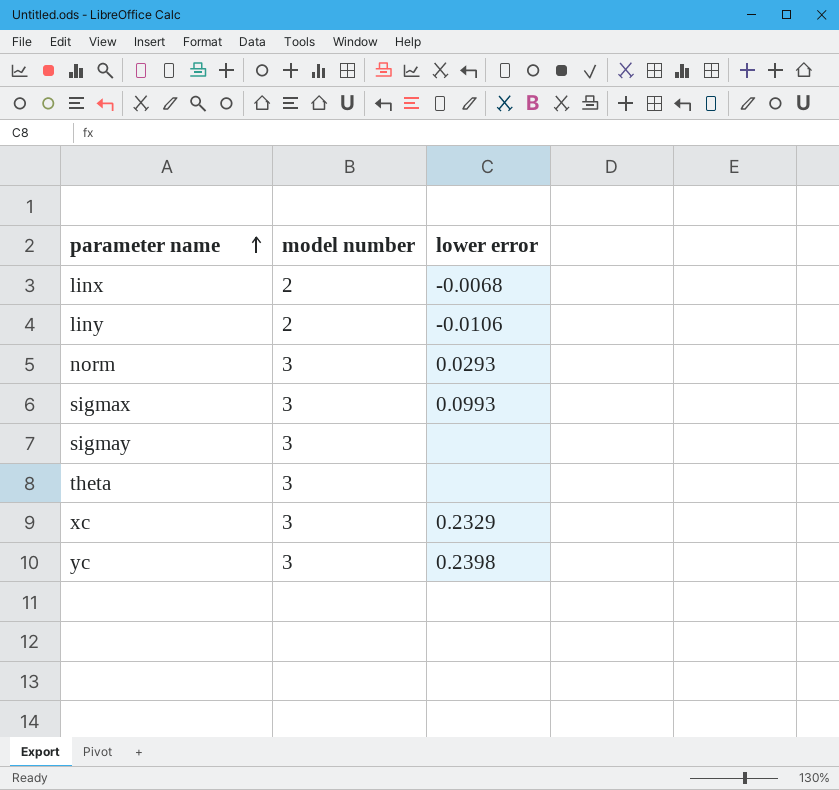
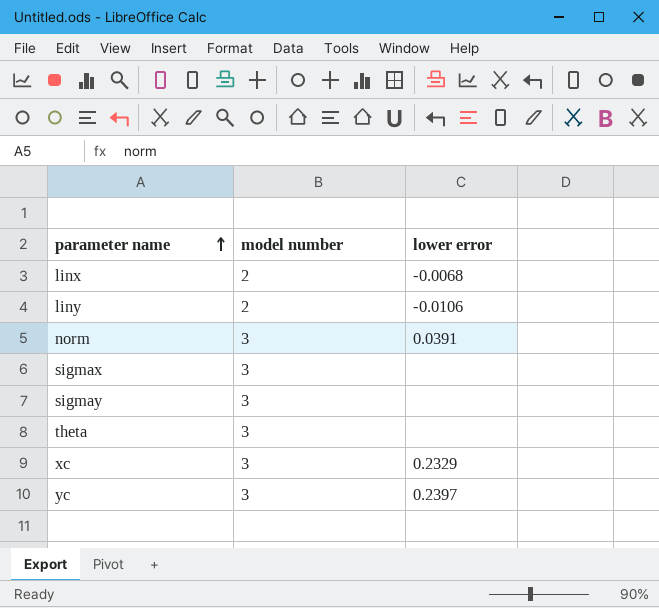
norm | lower error: 0.0293 -> 0.0391
sigmax | lower error: 0.0993 -> none
yc | lower error: 0.2398 -> 0.2397

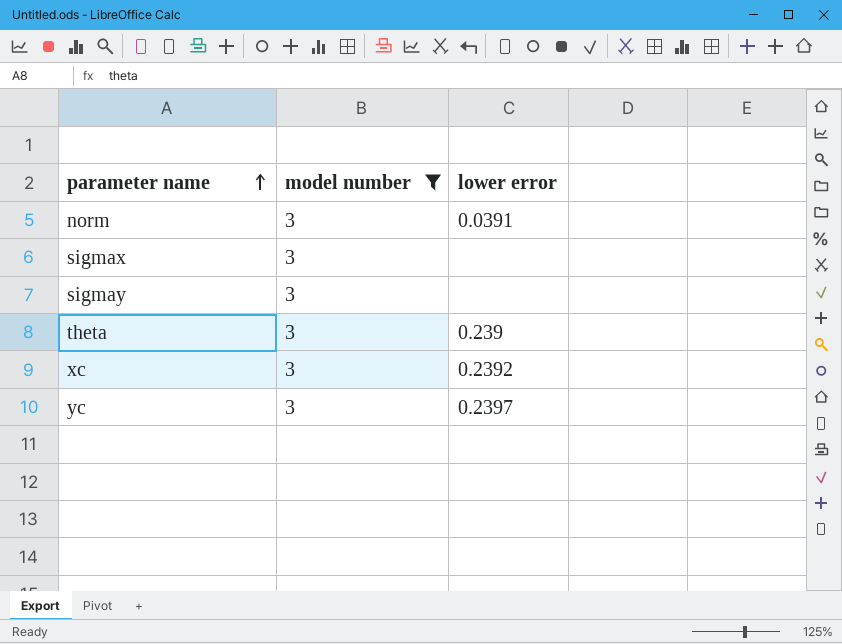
filter: none -> model number = 3
theta | lower error: none -> 0.239
xc | lower error: 0.2329 -> 0.2392

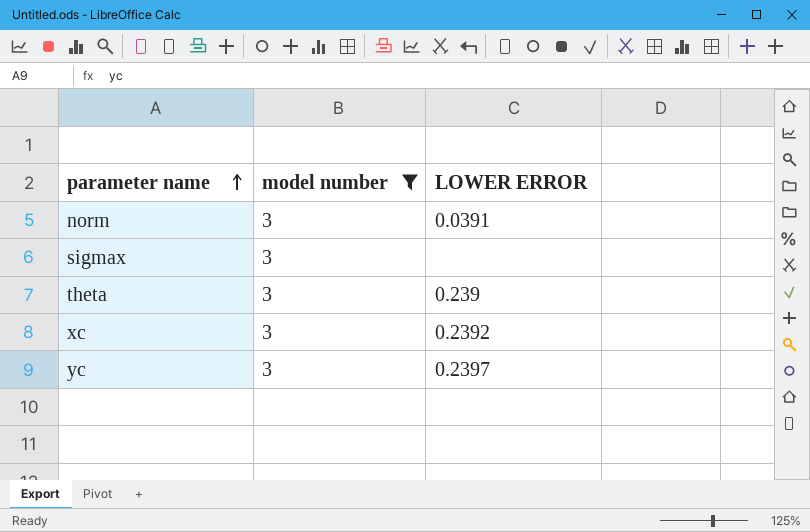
column name: lower error -> LOWER ERROR
row sigmay: 3 | none -> none

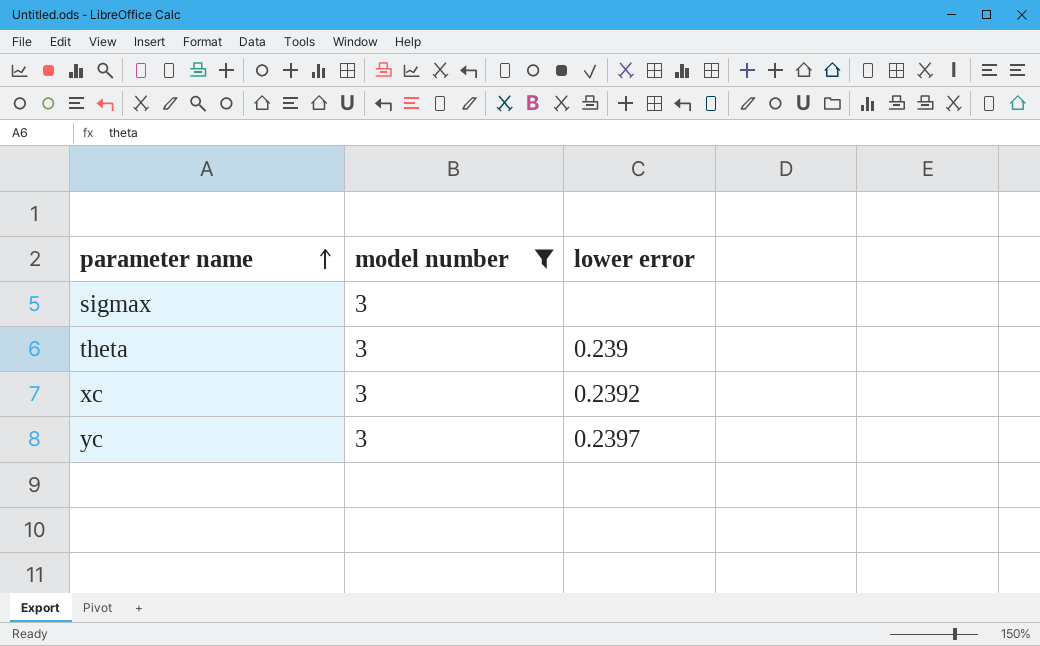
column name: LOWER ERROR -> lower error
row norm: 3 | 0.0391 -> none

